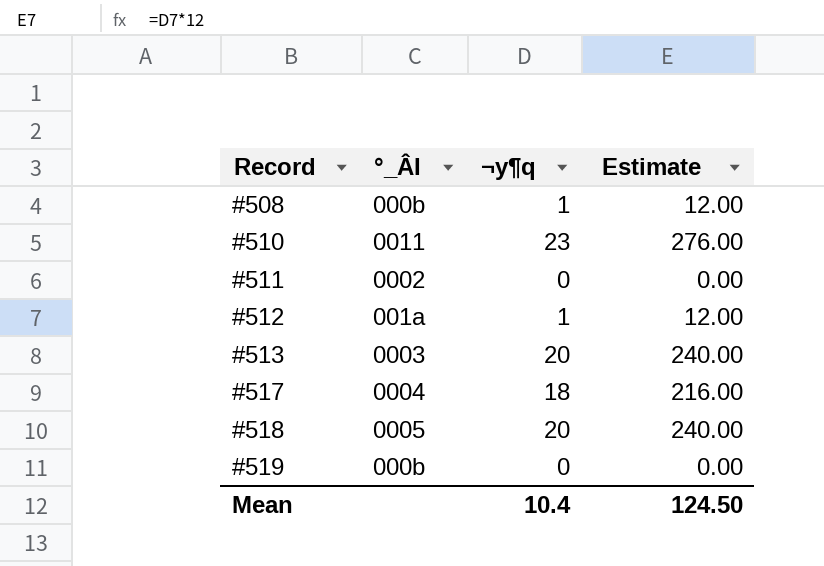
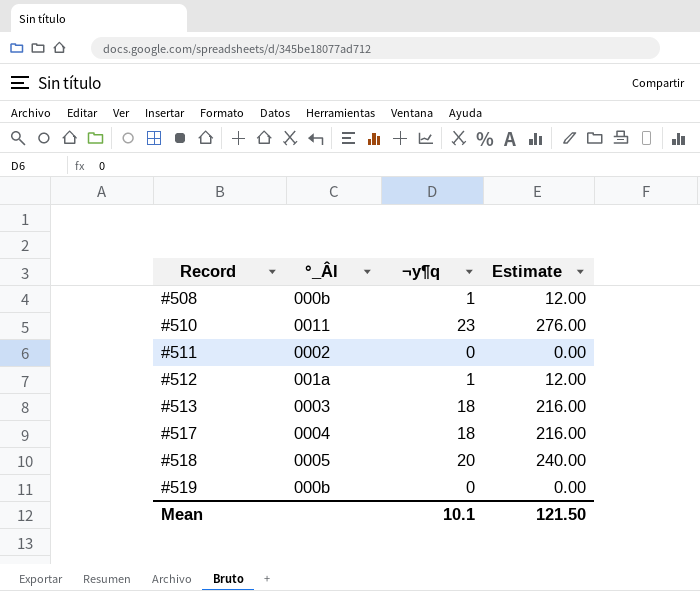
#513 | ¬y¶q: 20 -> 18
#513 | Estimate: 240.00 -> 216.00
Mean | ¬y¶q: 10.4 -> 10.1
Mean | Estimate: 124.50 -> 121.50

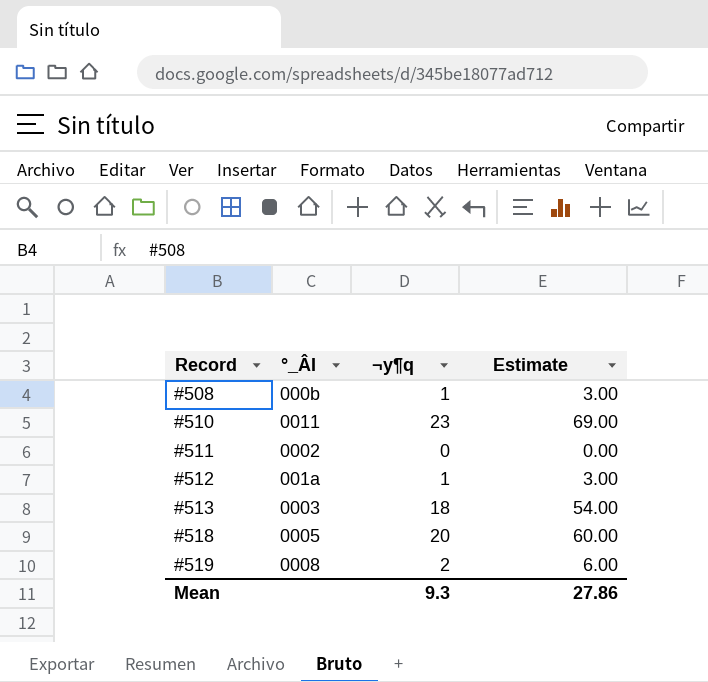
column Estimate | formula: [¬y¶q] * 12 -> [¬y¶q] * 3
row #517: 0004 | 18 | 216.00 -> none
#519 | °_ÂI: 000b -> 0008
#519 | ¬y¶q: 0 -> 2
Mean | ¬y¶q: 10.1 -> 9.3
Mean | Estimate: 121.50 -> 27.86

